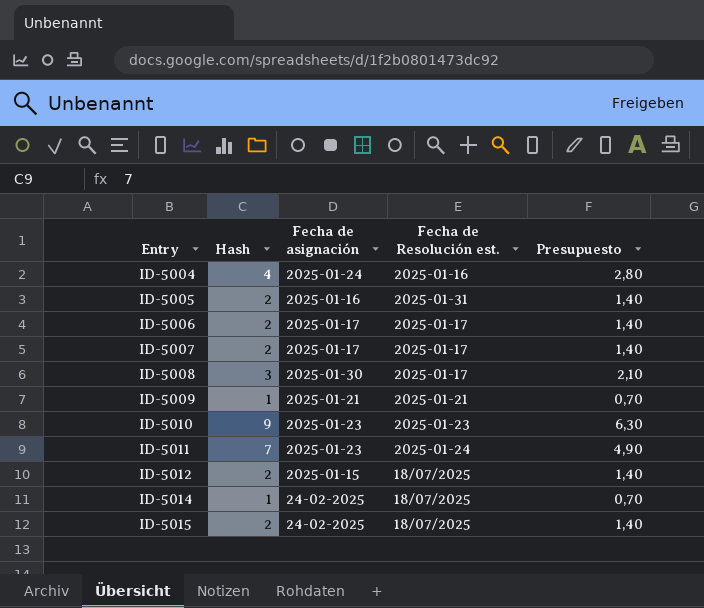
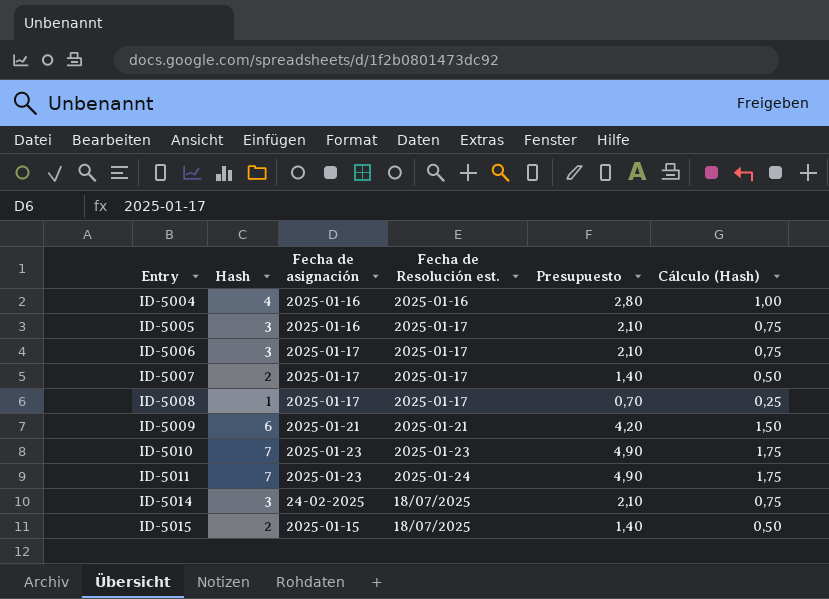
column Cálculo (Hash) | formula: none -> [Hash] * 0,25
row ID-5012: 2 | 2025-01-15 | 18/07/2025 | 1,40 -> none
ID-5004 | Fecha de asignación: 2025-01-24 -> 2025-01-16
ID-5005 | Hash: 2 -> 3
ID-5005 | Fecha de Resolución est.: 2025-01-31 -> 2025-01-17
ID-5005 | Presupuesto: 1,40 -> 2,10
ID-5006 | Hash: 2 -> 3
ID-5006 | Presupuesto: 1,40 -> 2,10
ID-5008 | Hash: 3 -> 1
ID-5008 | Fecha de asignación: 2025-01-30 -> 2025-01-17
ID-5008 | Presupuesto: 2,10 -> 0,70
ID-5009 | Hash: 1 -> 6
ID-5009 | Presupuesto: 0,70 -> 4,20
ID-5010 | Hash: 9 -> 7
ID-5010 | Presupuesto: 6,30 -> 4,90
ID-5014 | Hash: 1 -> 3
ID-5014 | Presupuesto: 0,70 -> 2,10
ID-5015 | Fecha de asignación: 24-02-2025 -> 2025-01-15

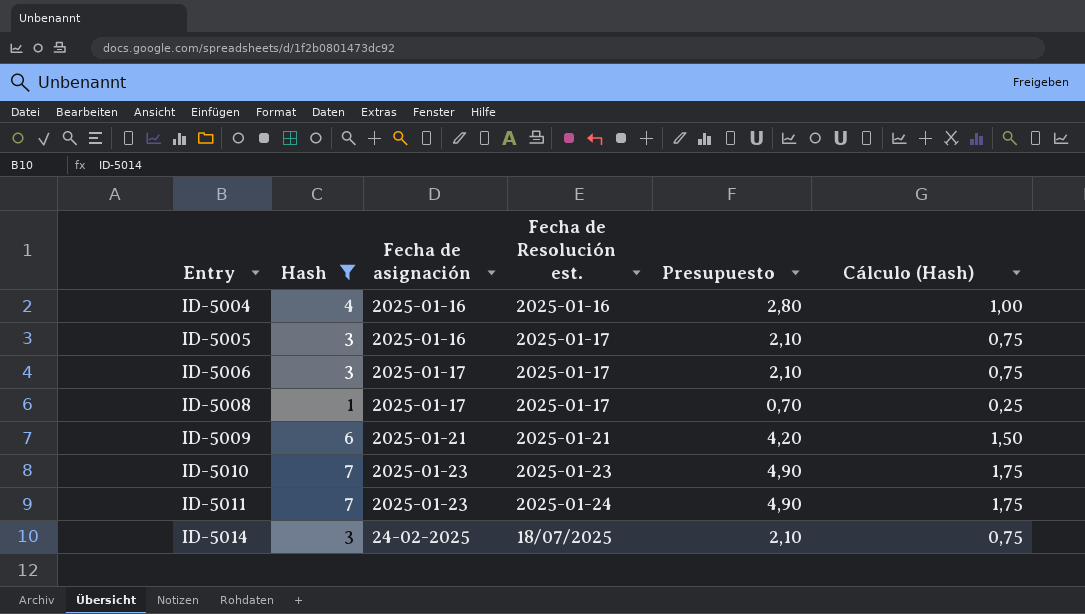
filter: none -> Hash != 2

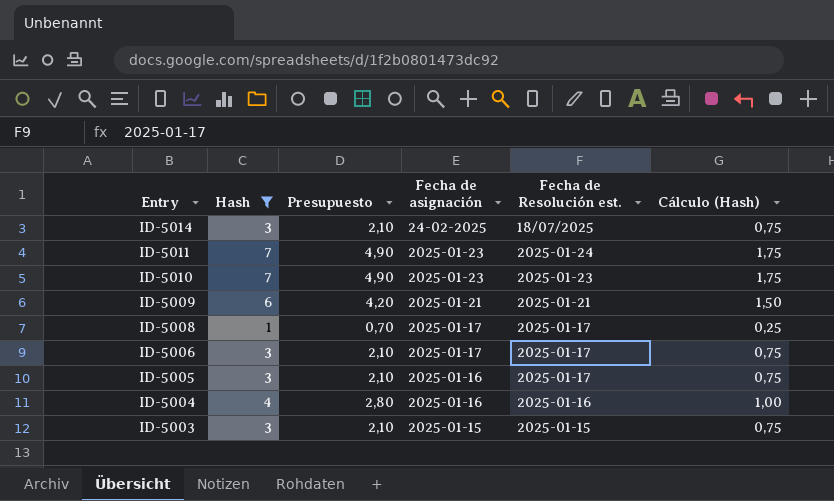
row order: Entry ascending -> Entry descending
column Presupuesto | position: 5 -> 3
row ID-5003: none -> 3 | 2,10 | 2025-01-15 | 2025-01-15 | 0,75

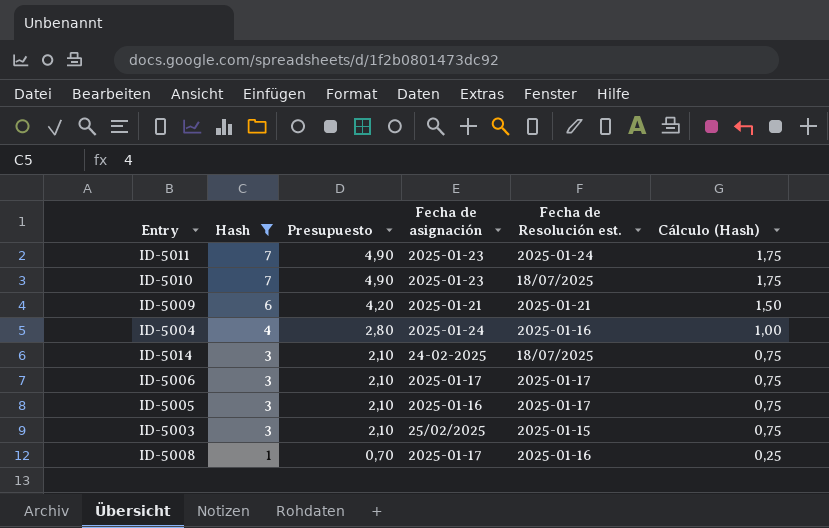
row order: Entry descending -> Hash descending
ID-5010 | Fecha de Resolución est.: 2025-01-23 -> 18/07/2025
ID-5004 | Fecha de asignación: 2025-01-16 -> 2025-01-24
ID-5003 | Fecha de asignación: 2025-01-15 -> 25/02/2025
ID-5008 | Fecha de Resolución est.: 2025-01-17 -> 2025-01-16

